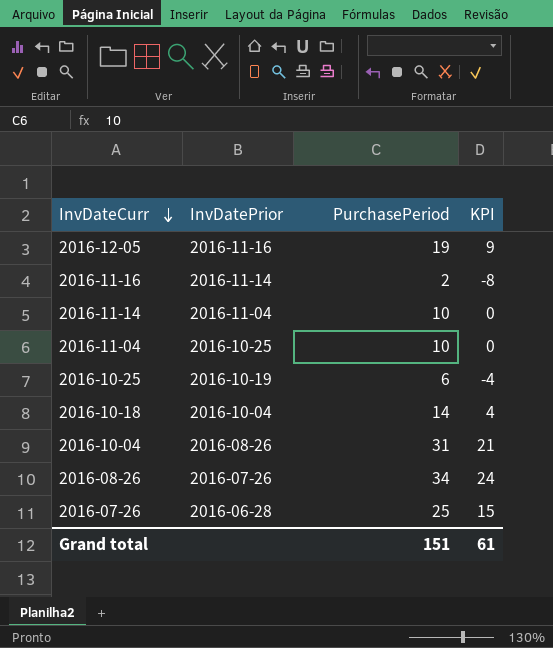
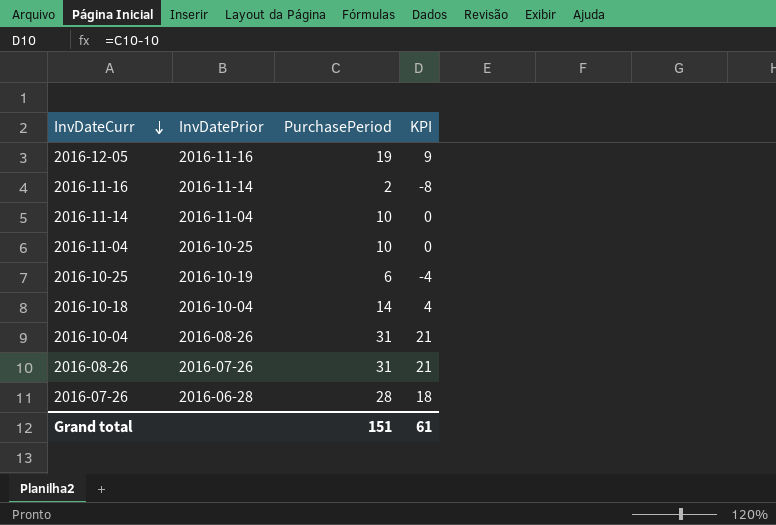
2016-08-26 | PurchasePeriod: 34 -> 31
2016-08-26 | KPI: 24 -> 21
2016-07-26 | PurchasePeriod: 25 -> 28
2016-07-26 | KPI: 15 -> 18

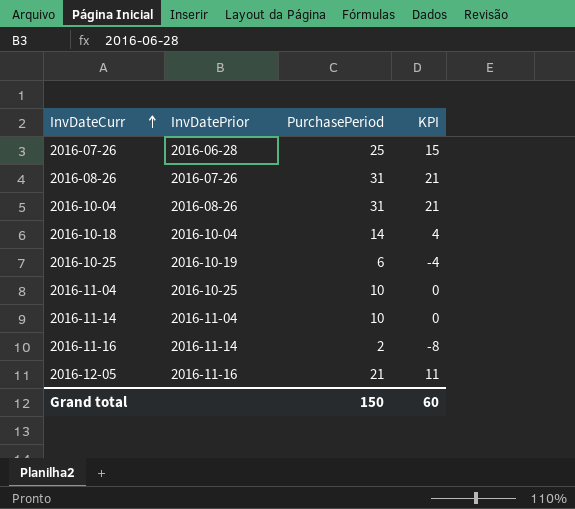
row order: InvDateCurr descending -> InvDateCurr ascending
2016-07-26 | PurchasePeriod: 28 -> 25
2016-07-26 | KPI: 18 -> 15
2016-12-05 | PurchasePeriod: 19 -> 21
2016-12-05 | KPI: 9 -> 11
Grand total | PurchasePeriod: 151 -> 150
Grand total | KPI: 61 -> 60

